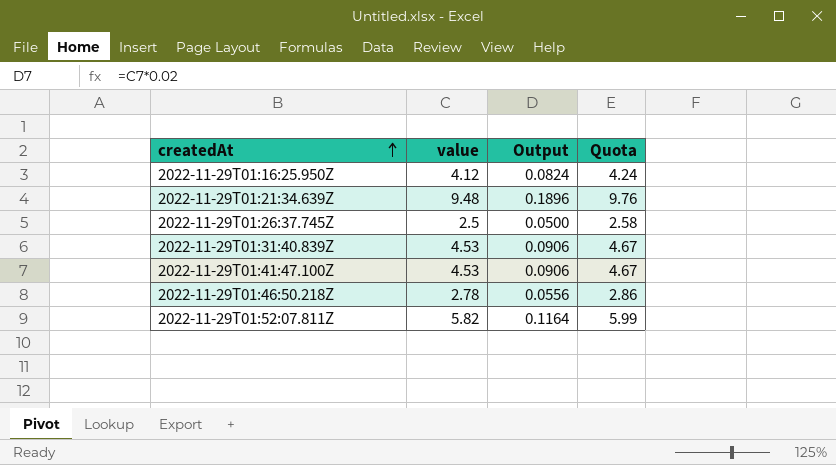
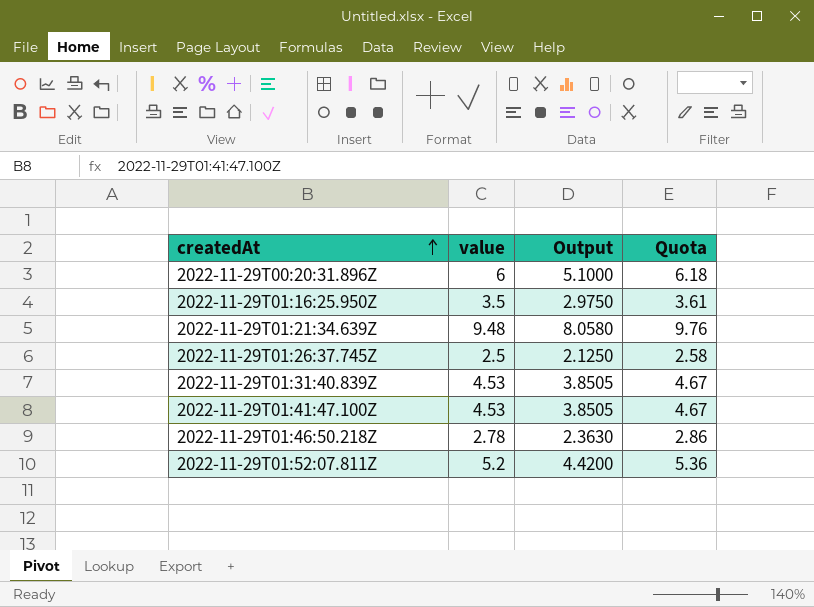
column Output | formula: [value] * 0.02 -> [value] * 0.85
row 2022-11-29T00:20:31.896Z: none -> 6 | 5.1000 | 6.18
2022-11-29T01:16:25.950Z | value: 4.12 -> 3.5
2022-11-29T01:16:25.950Z | Quota: 4.24 -> 3.61
2022-11-29T01:52:07.811Z | value: 5.82 -> 5.2
2022-11-29T01:52:07.811Z | Quota: 5.99 -> 5.36

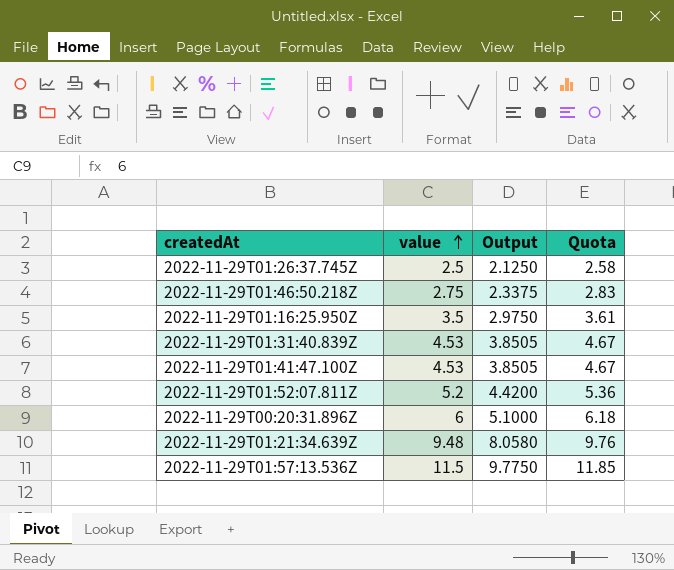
row order: createdAt ascending -> value ascending
2022-11-29T01:46:50.218Z | value: 2.78 -> 2.75
2022-11-29T01:46:50.218Z | Output: 2.3630 -> 2.3375
2022-11-29T01:46:50.218Z | Quota: 2.86 -> 2.83
row 2022-11-29T01:57:13.536Z: none -> 11.5 | 9.7750 | 11.85

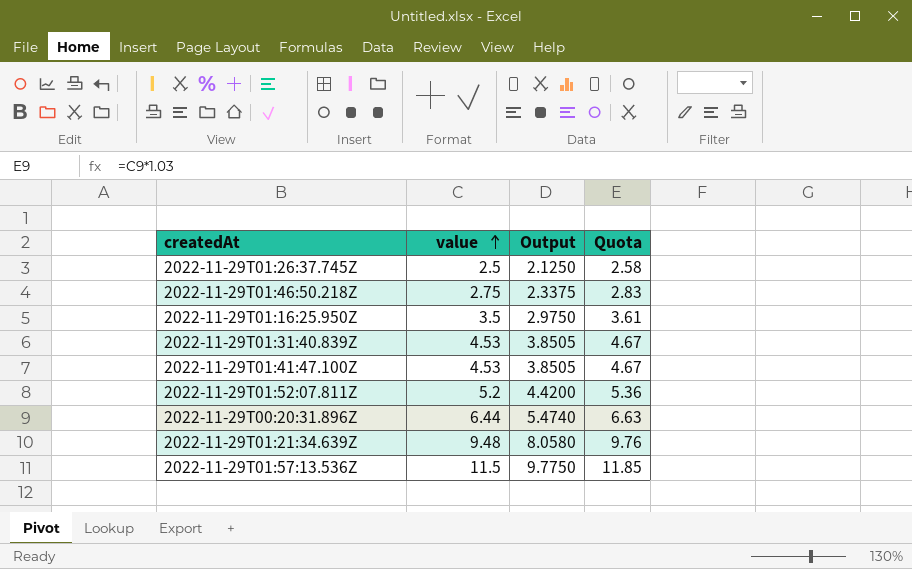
2022-11-29T00:20:31.896Z | value: 6 -> 6.44
2022-11-29T00:20:31.896Z | Output: 5.1000 -> 5.4740
2022-11-29T00:20:31.896Z | Quota: 6.18 -> 6.63

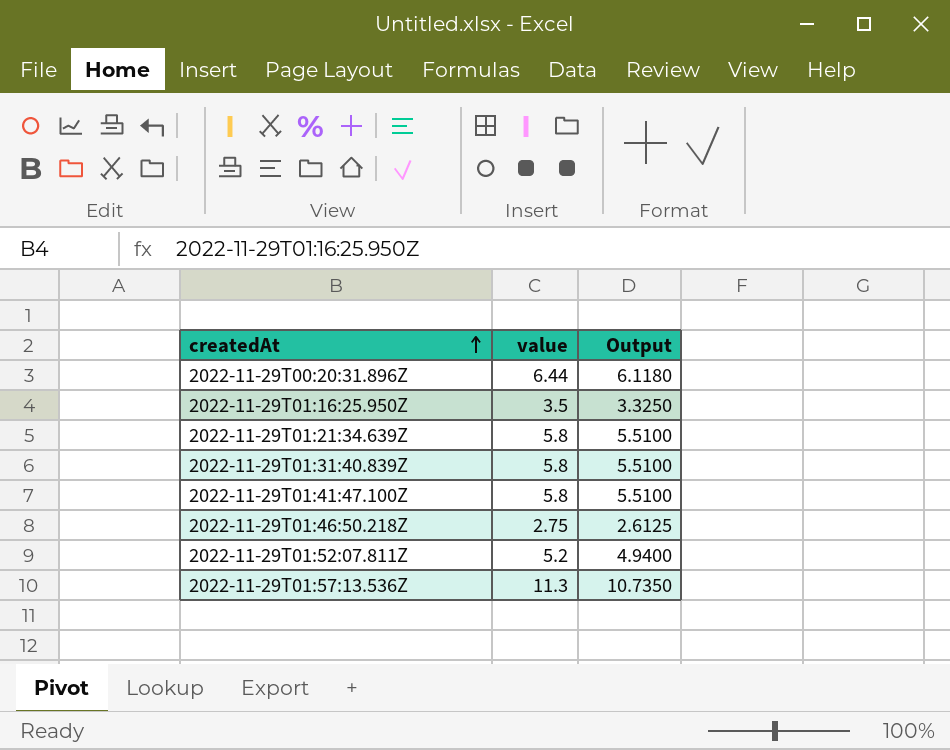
row order: value ascending -> createdAt ascending
column Quota | formula: [value] * 1.03 -> none
column Output | formula: [value] * 0.85 -> [value] * 0.95
row 2022-11-29T01:26:37.745Z: 2.5 | 2.1250 | 2.58 -> none
2022-11-29T01:21:34.639Z | value: 9.48 -> 5.8
2022-11-29T01:31:40.839Z | value: 4.53 -> 5.8
2022-11-29T01:41:47.100Z | value: 4.53 -> 5.8
2022-11-29T01:57:13.536Z | value: 11.5 -> 11.3

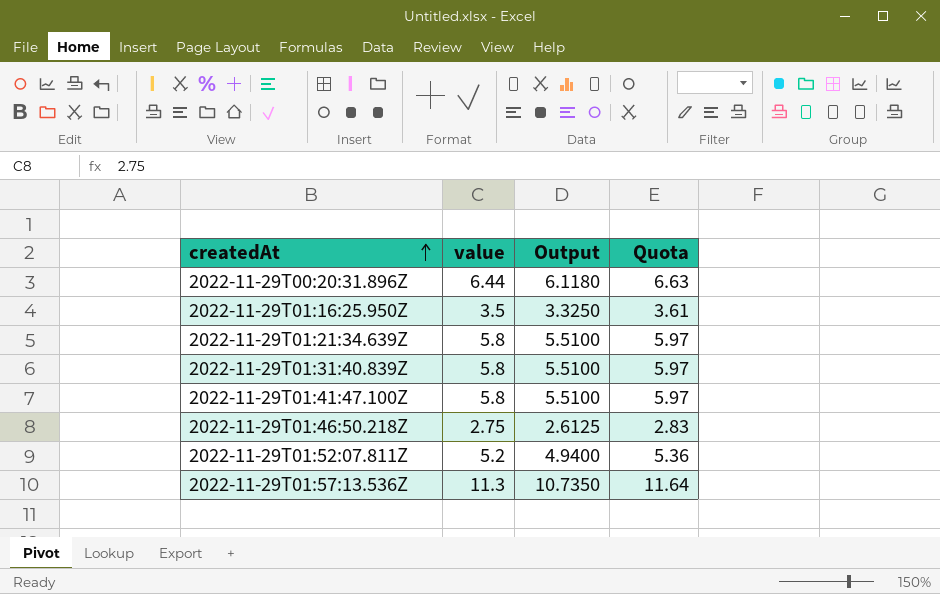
column Quota | formula: none -> [value] * 1.03

